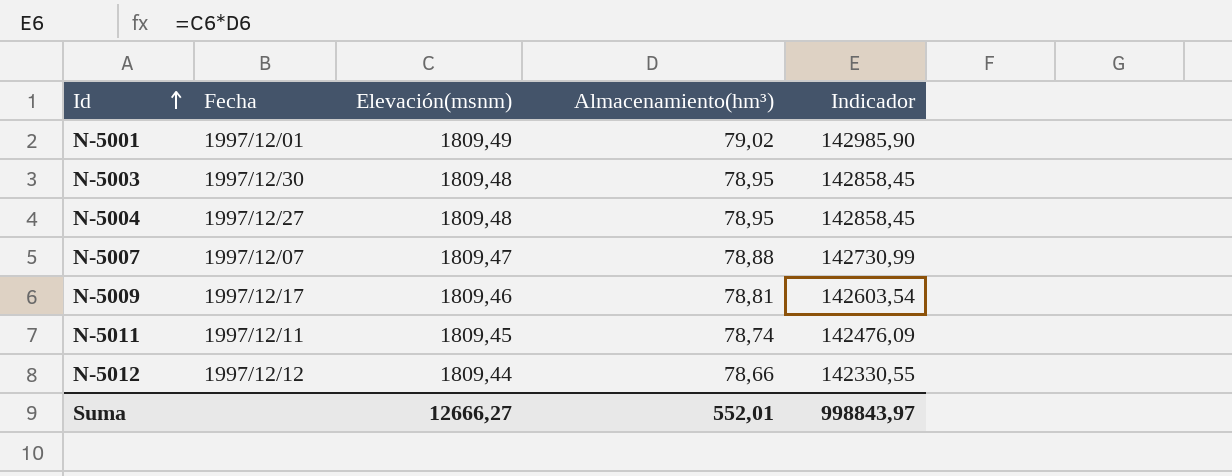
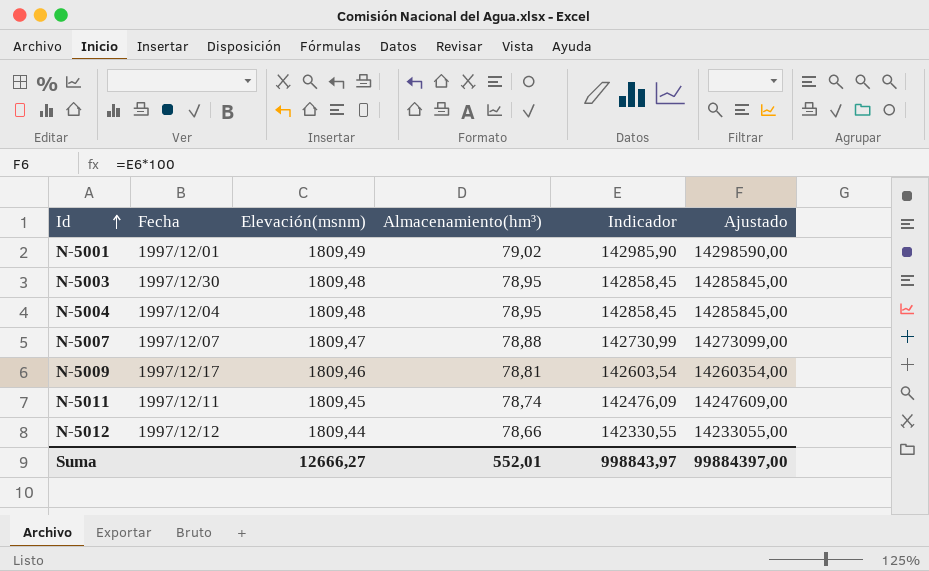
column Ajustado | formula: none -> [Indicador] * 100
N-5004 | Fecha: 1997/12/27 -> 1997/12/04

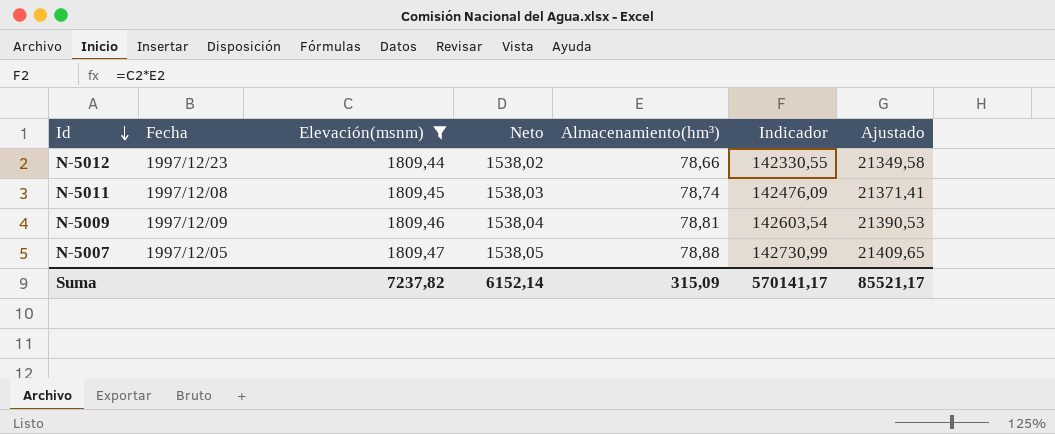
filter: none -> Elevación(msnm) <= 1809,47
row order: Id ascending -> Id descending
column Neto | formula: none -> [Elevación(msnm)] * 0,85
column Ajustado | formula: [Indicador] * 100 -> [Indicador] * 0,15
N-5012 | Fecha: 1997/12/12 -> 1997/12/23
N-5011 | Fecha: 1997/12/11 -> 1997/12/08
N-5009 | Fecha: 1997/12/17 -> 1997/12/09
N-5007 | Fecha: 1997/12/07 -> 1997/12/05
Suma | Elevación(msnm): 12666,27 -> 7237,82
Suma | Almacenamiento(hm³): 552,01 -> 315,09
Suma | Indicador: 998843,97 -> 570141,17
Suma | Ajustado: 99884397,00 -> 85521,17

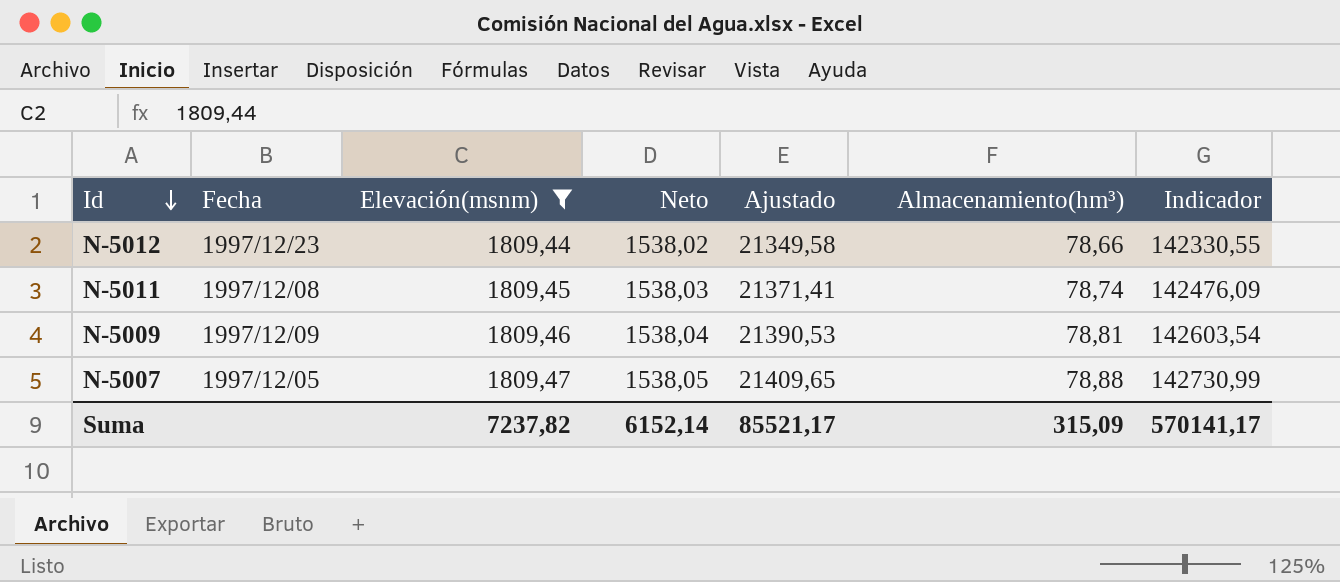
column Ajustado | position: 7 -> 5

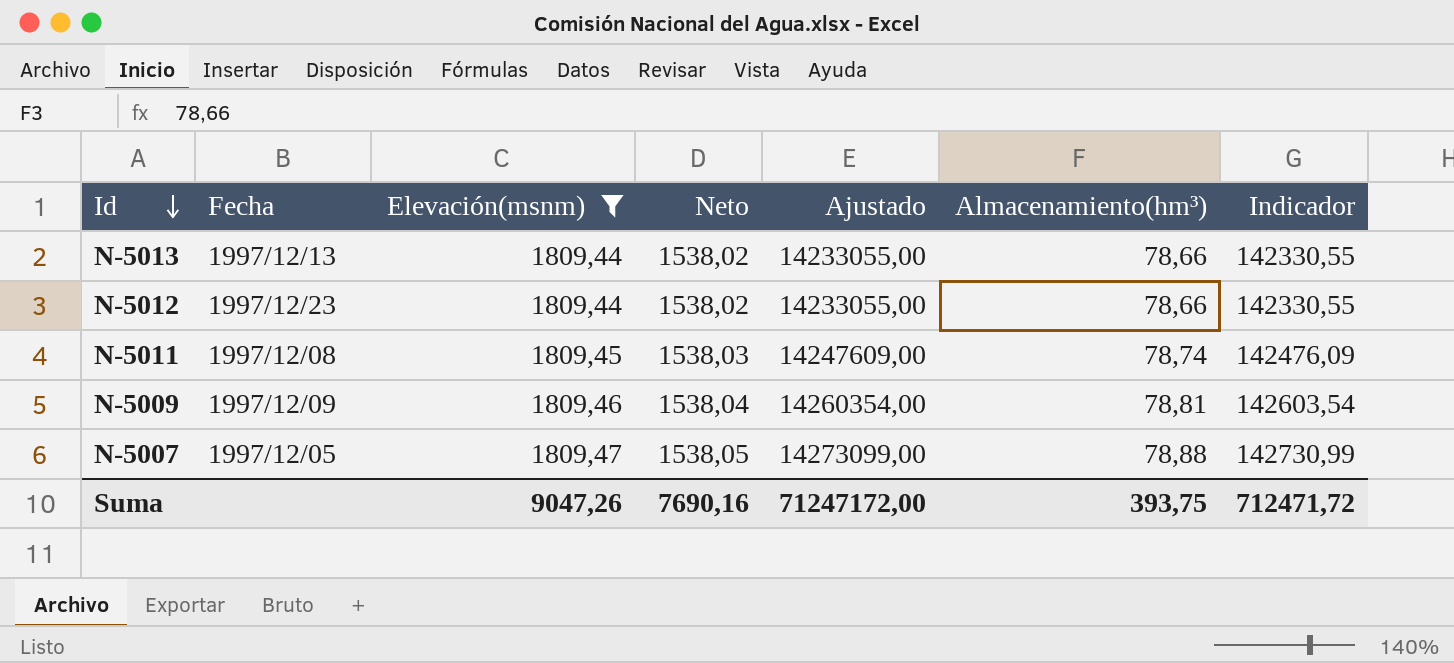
column Ajustado | formula: [Indicador] * 0,15 -> [Indicador] * 100
row N-5013: none -> 1997/12/13 | 1809,44 | 1538,02 | 14233055,00 | 78,66 | 142330,55
Suma | Elevación(msnm): 7237,82 -> 9047,26
Suma | Neto: 6152,14 -> 7690,16
Suma | Ajustado: 85521,17 -> 71247172,00
Suma | Almacenamiento(hm³): 315,09 -> 393,75
Suma | Indicador: 570141,17 -> 712471,72

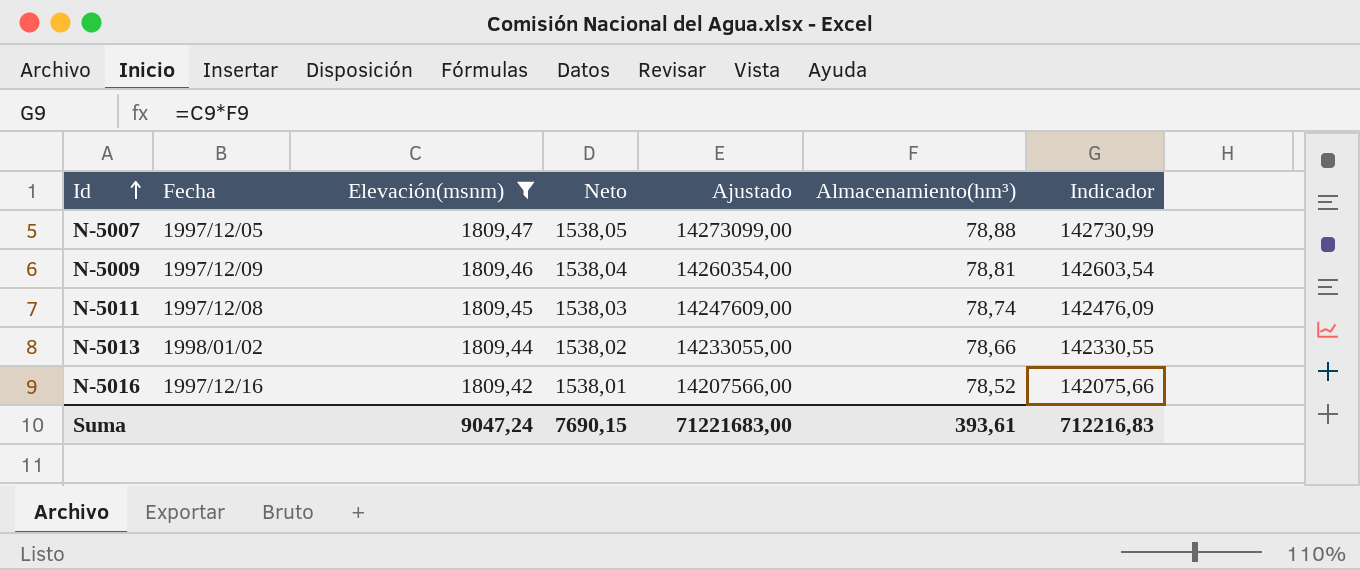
row order: Id descending -> Id ascending
row N-5012: 1997/12/23 | 1809,44 | 1538,02 | 14233055,00 | 78,66 | 142330,55 -> none
N-5013 | Fecha: 1997/12/13 -> 1998/01/02
row N-5016: none -> 1997/12/16 | 1809,42 | 1538,01 | 14207566,00 | 78,52 | 142075,66
Suma | Elevación(msnm): 9047,26 -> 9047,24
Suma | Neto: 7690,16 -> 7690,15
Suma | Ajustado: 71247172,00 -> 71221683,00
Suma | Almacenamiento(hm³): 393,75 -> 393,61
Suma | Indicador: 712471,72 -> 712216,83

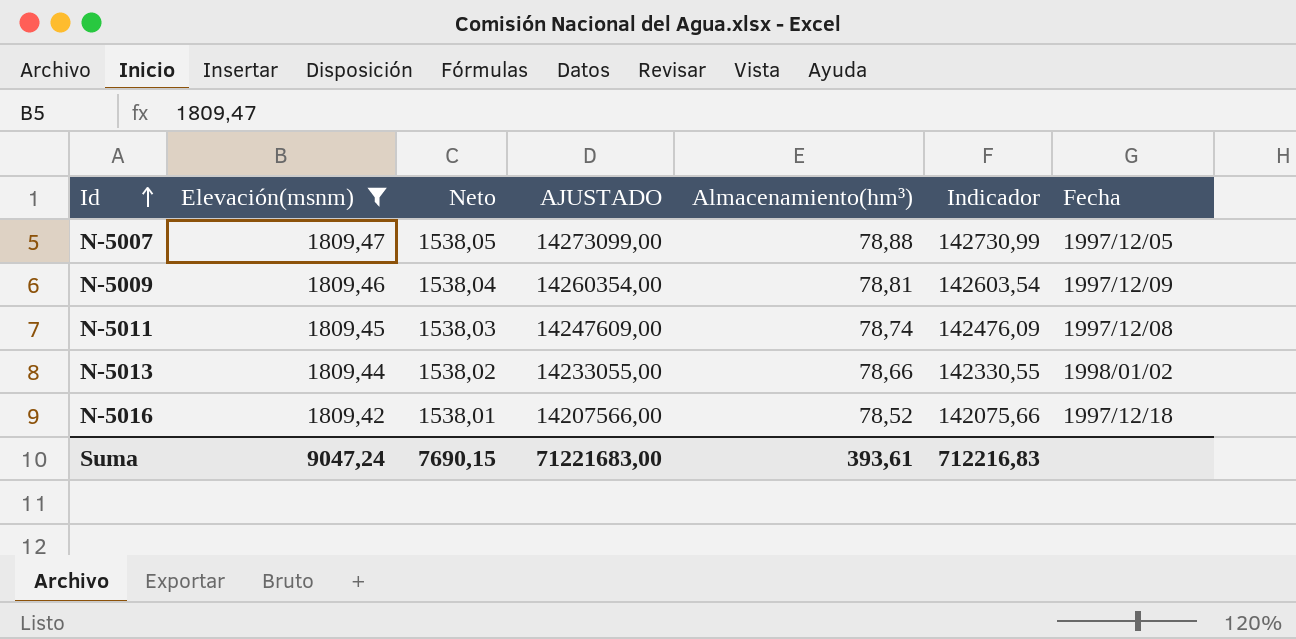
column name: Ajustado -> AJUSTADO
column Fecha | position: 2 -> 7
N-5016 | Fecha: 1997/12/16 -> 1997/12/18

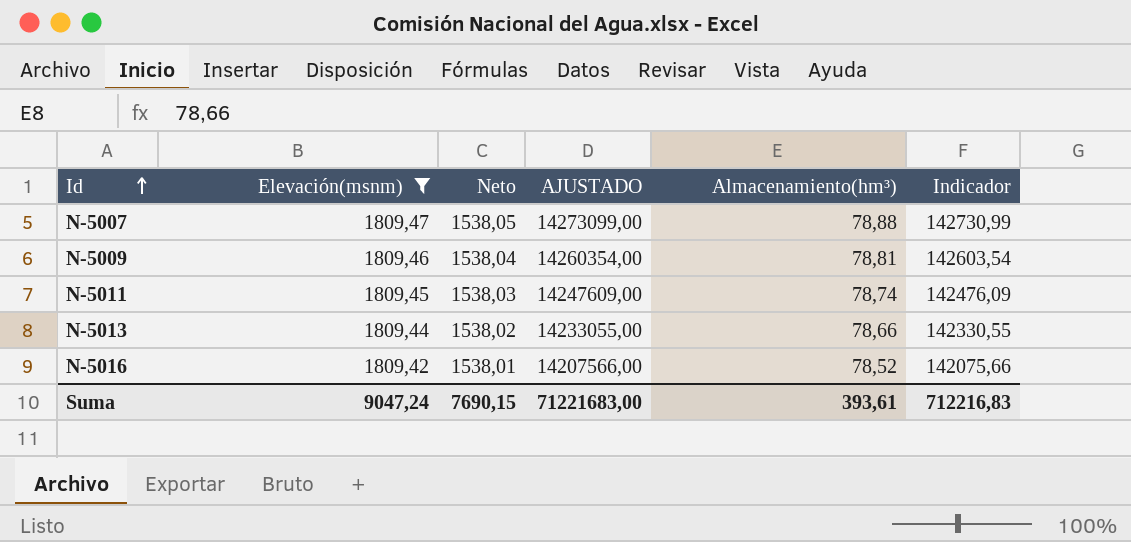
column Fecha | position: 7 -> none

